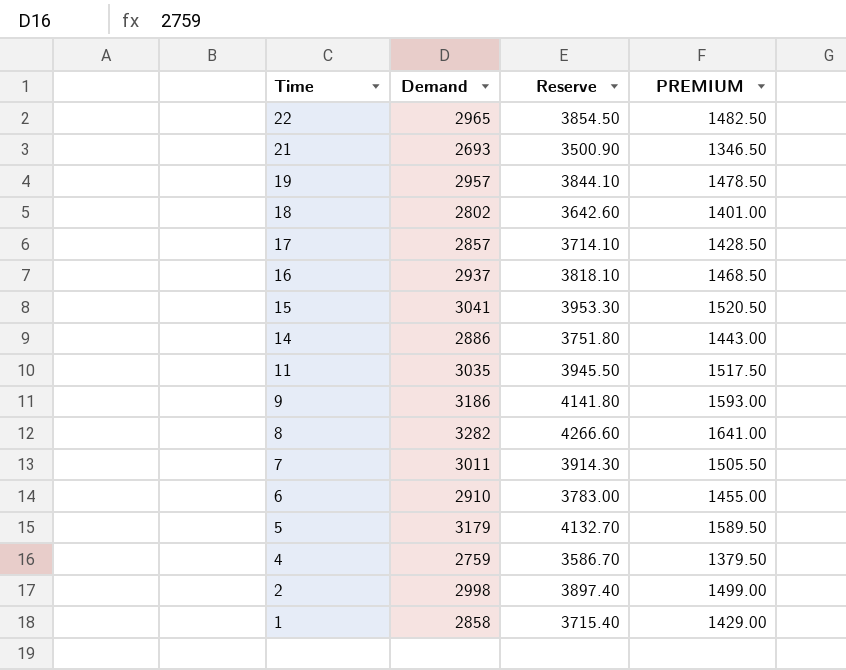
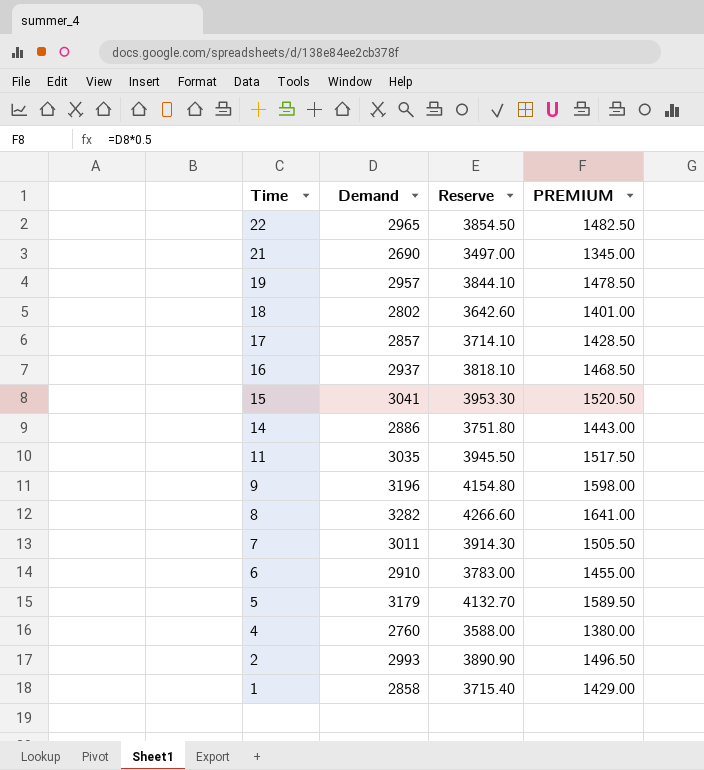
21 | Demand: 2693 -> 2690
21 | Reserve: 3500.90 -> 3497.00
21 | PREMIUM: 1346.50 -> 1345.00
9 | Demand: 3186 -> 3196
9 | Reserve: 4141.80 -> 4154.80
9 | PREMIUM: 1593.00 -> 1598.00
4 | Demand: 2759 -> 2760
4 | Reserve: 3586.70 -> 3588.00
4 | PREMIUM: 1379.50 -> 1380.00
2 | Demand: 2998 -> 2993
2 | Reserve: 3897.40 -> 3890.90
2 | PREMIUM: 1499.00 -> 1496.50

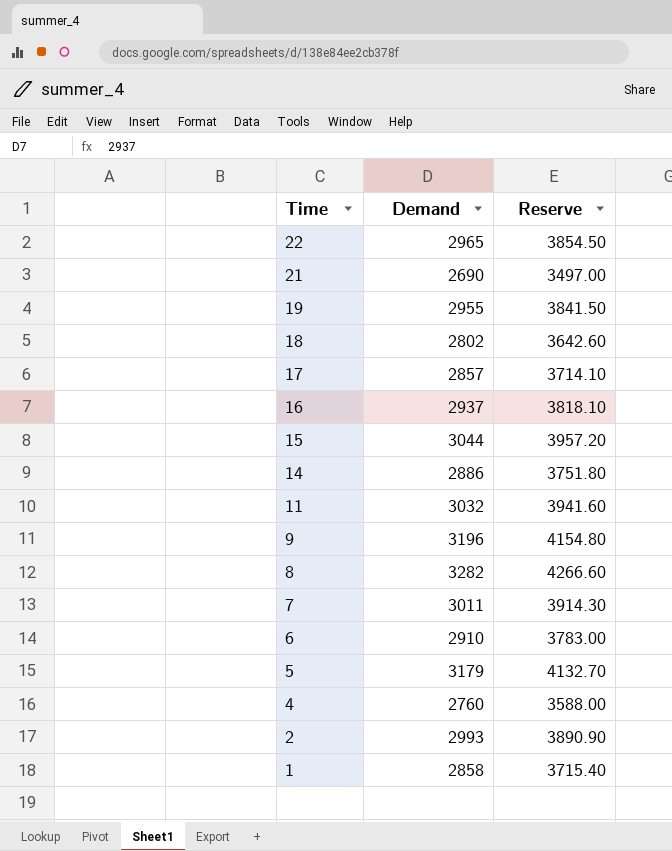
column PREMIUM | formula: [Demand] * 0.5 -> none
19 | Demand: 2957 -> 2955
19 | Reserve: 3844.10 -> 3841.50
15 | Demand: 3041 -> 3044
15 | Reserve: 3953.30 -> 3957.20
11 | Demand: 3035 -> 3032
11 | Reserve: 3945.50 -> 3941.60

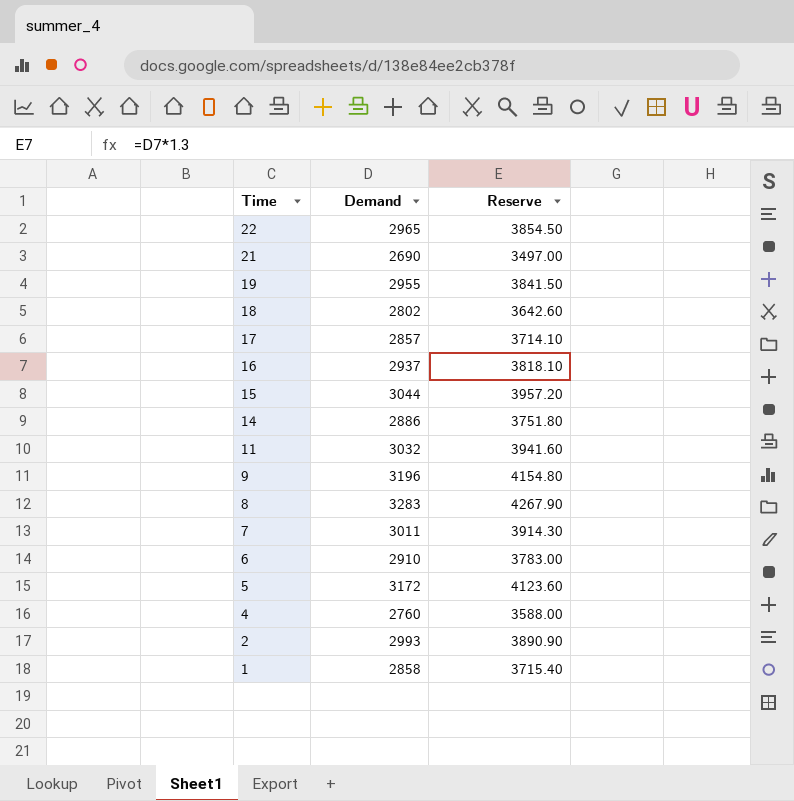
8 | Demand: 3282 -> 3283
8 | Reserve: 4266.60 -> 4267.90
5 | Demand: 3179 -> 3172
5 | Reserve: 4132.70 -> 4123.60

